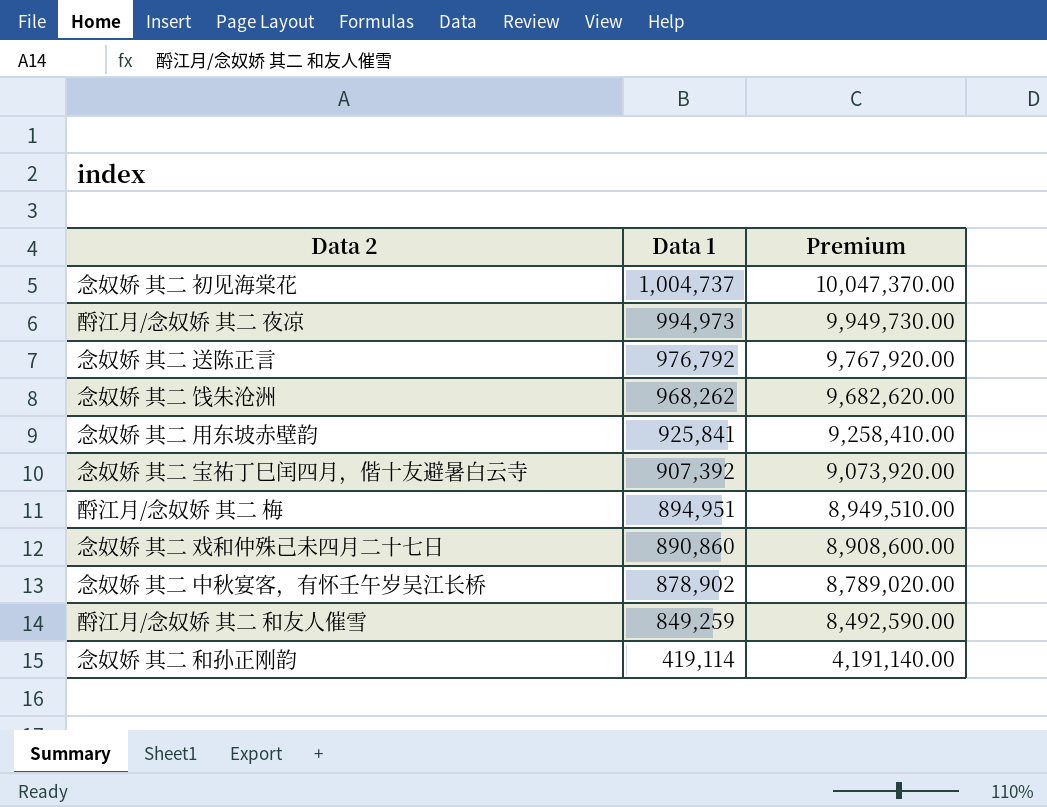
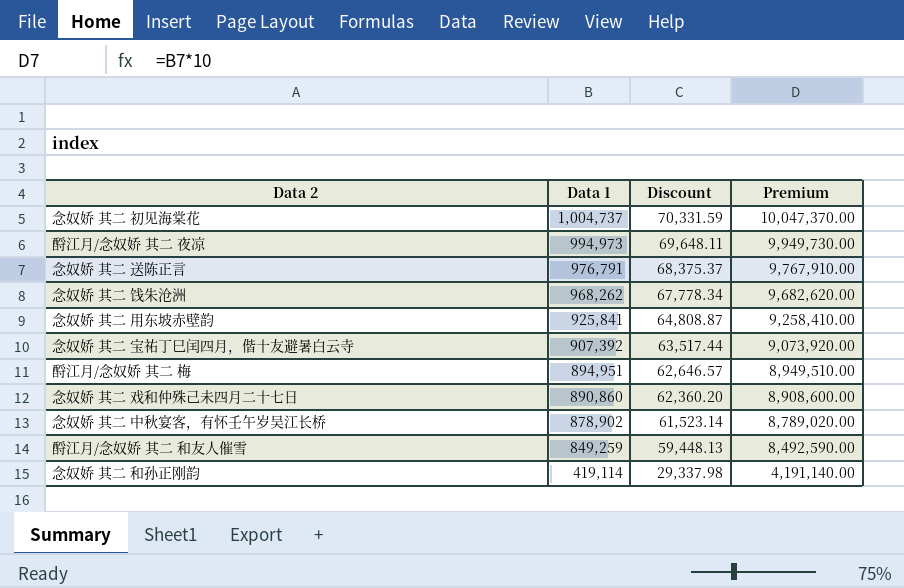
column Discount | formula: none -> [Data 1] * 0.07
念奴娇 其二 送陈正言 | Data 1: 976,792 -> 976,791
念奴娇 其二 送陈正言 | Premium: 9,767,920.00 -> 9,767,910.00

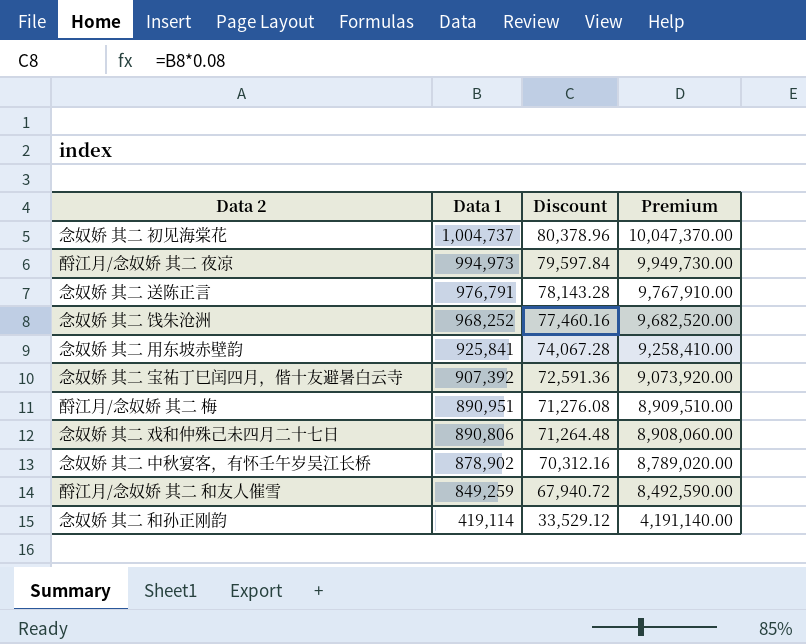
column Discount | formula: [Data 1] * 0.07 -> [Data 1] * 0.08
念奴娇 其二 饯朱沧洲 | Data 1: 968,262 -> 968,252
念奴娇 其二 饯朱沧洲 | Premium: 9,682,620.00 -> 9,682,520.00
酹江月/念奴娇 其二 梅 | Data 1: 894,951 -> 890,951
酹江月/念奴娇 其二 梅 | Premium: 8,949,510.00 -> 8,909,510.00
念奴娇 其二 戏和仲殊己未四月二十七日 | Data 1: 890,860 -> 890,806
念奴娇 其二 戏和仲殊己未四月二十七日 | Premium: 8,908,600.00 -> 8,908,060.00

